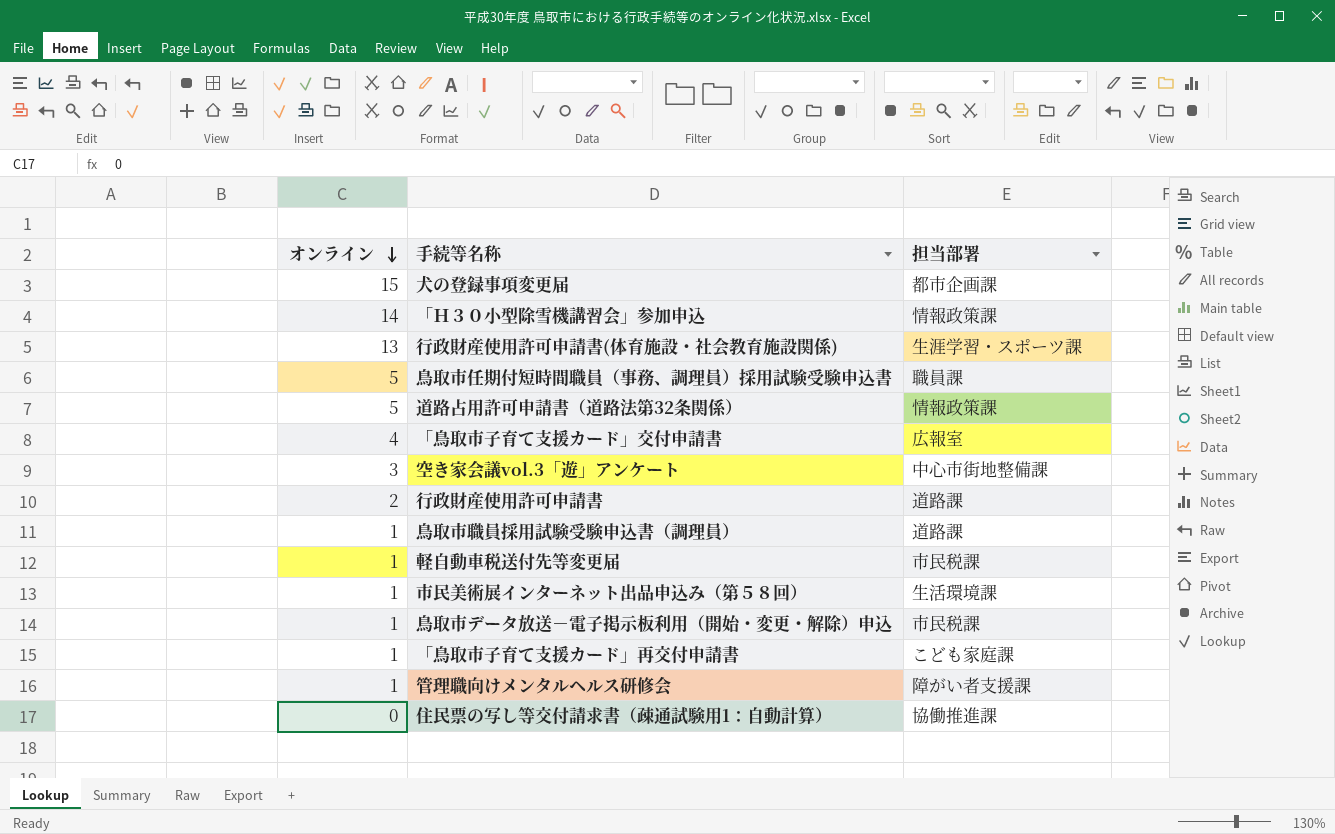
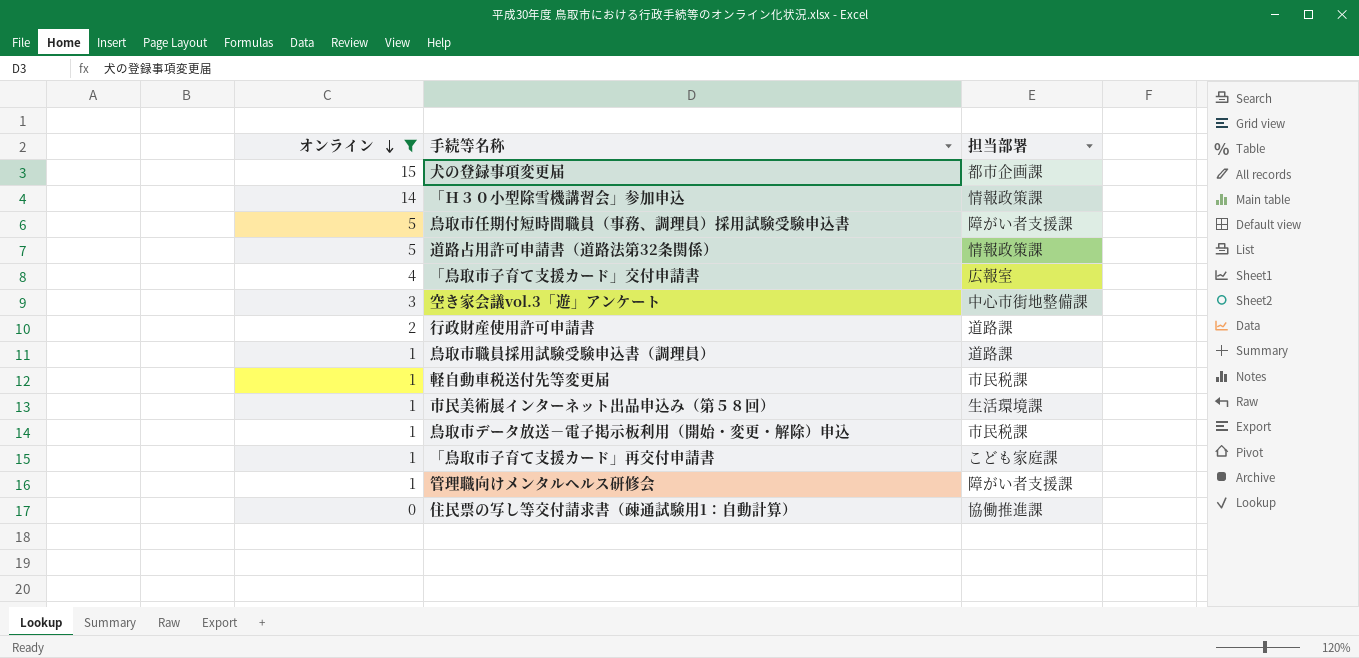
filter: none -> オンライン != 13
鳥取市任期付短時間職員（事務、調理員）採用試験受験申込書 | 担当部署: 職員課 -> 障がい者支援課

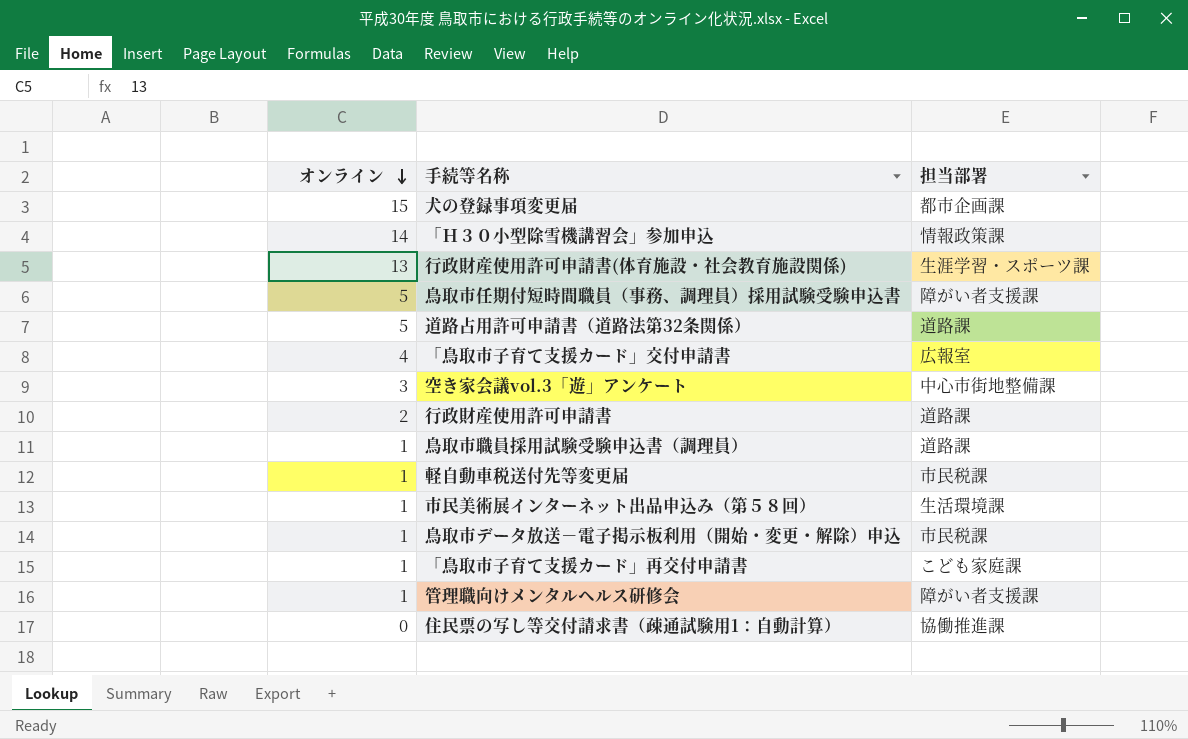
filter: オンライン != 13 -> none
道路占用許可申請書（道路法第32条関係） | 担当部署: 情報政策課 -> 道路課

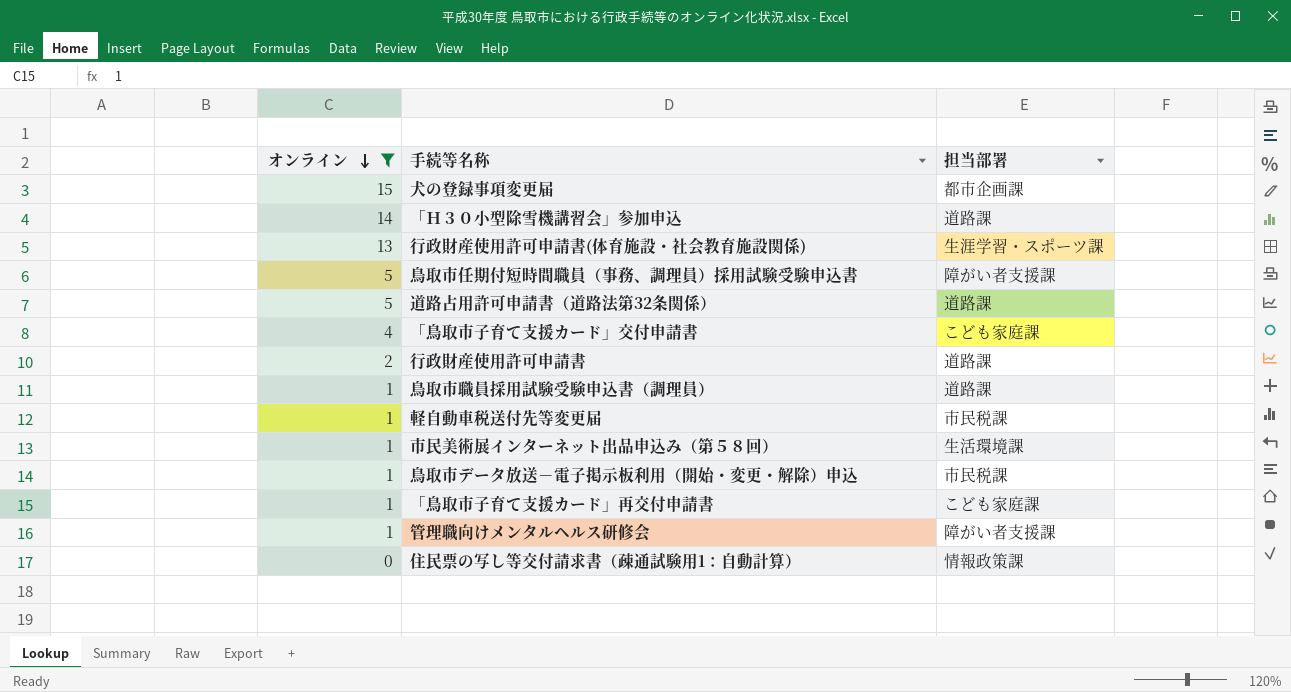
filter: none -> オンライン != 3
「Ｈ３０小型除雪機講習会」参加申込 | 担当部署: 情報政策課 -> 道路課
「鳥取市子育て支援カード」交付申請書 | 担当部署: 広報室 -> こども家庭課
住民票の写し等交付請求書（疎通試験用1：自動計算） | 担当部署: 協働推進課 -> 情報政策課

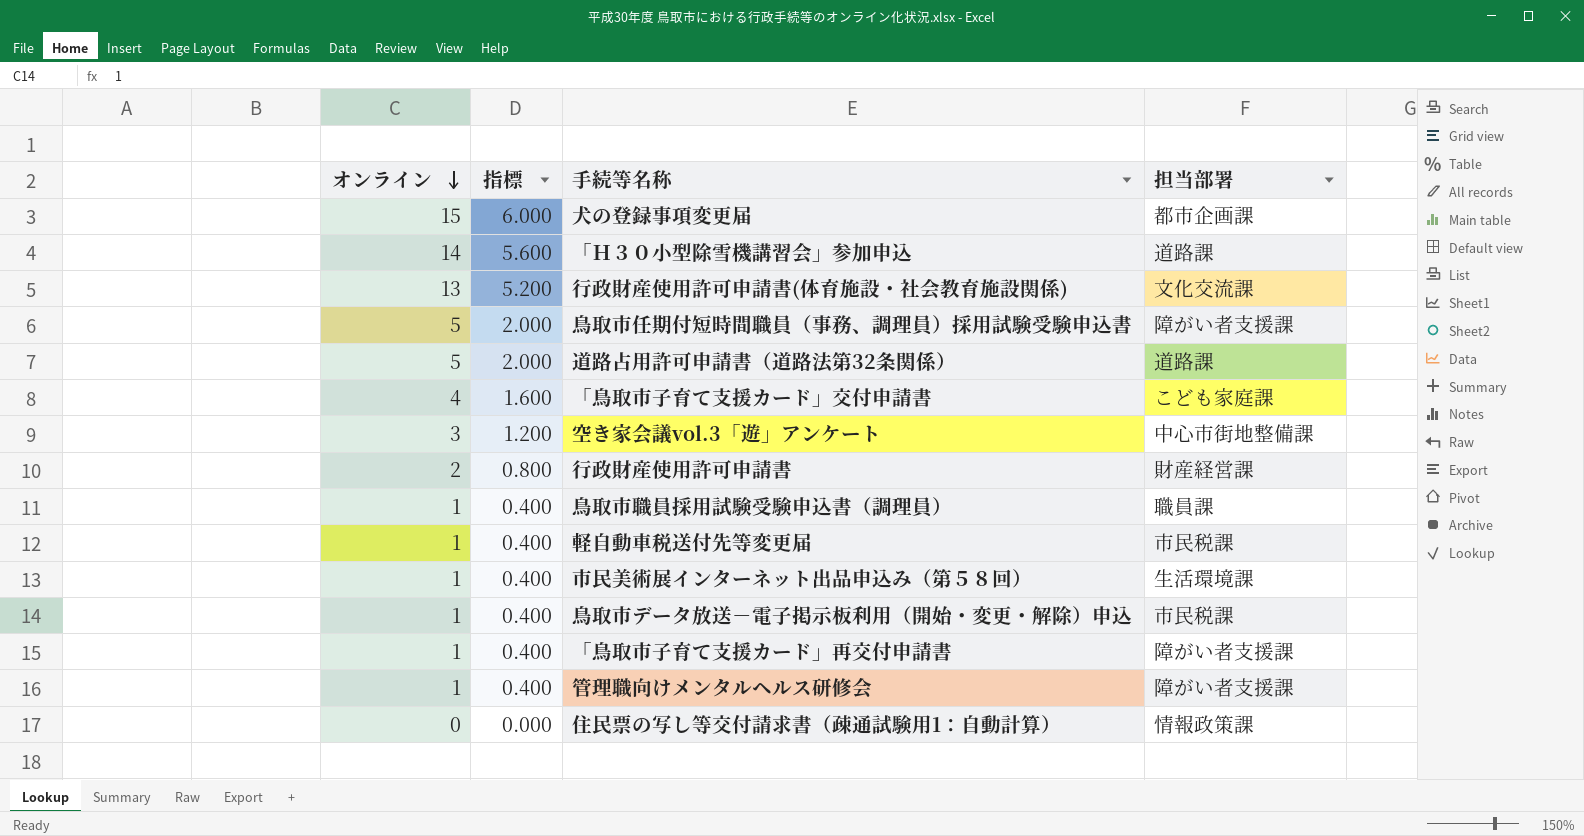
filter: オンライン != 3 -> none
column 指標 | formula: none -> [オンライン] * 0.4
行政財産使用許可申請書(体育施設・社会教育施設関係) | 担当部署: 生涯学習・スポーツ課 -> 文化交流課
行政財産使用許可申請書 | 担当部署: 道路課 -> 財産経営課
鳥取市職員採用試験受験申込書（調理員） | 担当部署: 道路課 -> 職員課
「鳥取市子育て支援カード」再交付申請書 | 担当部署: こども家庭課 -> 障がい者支援課

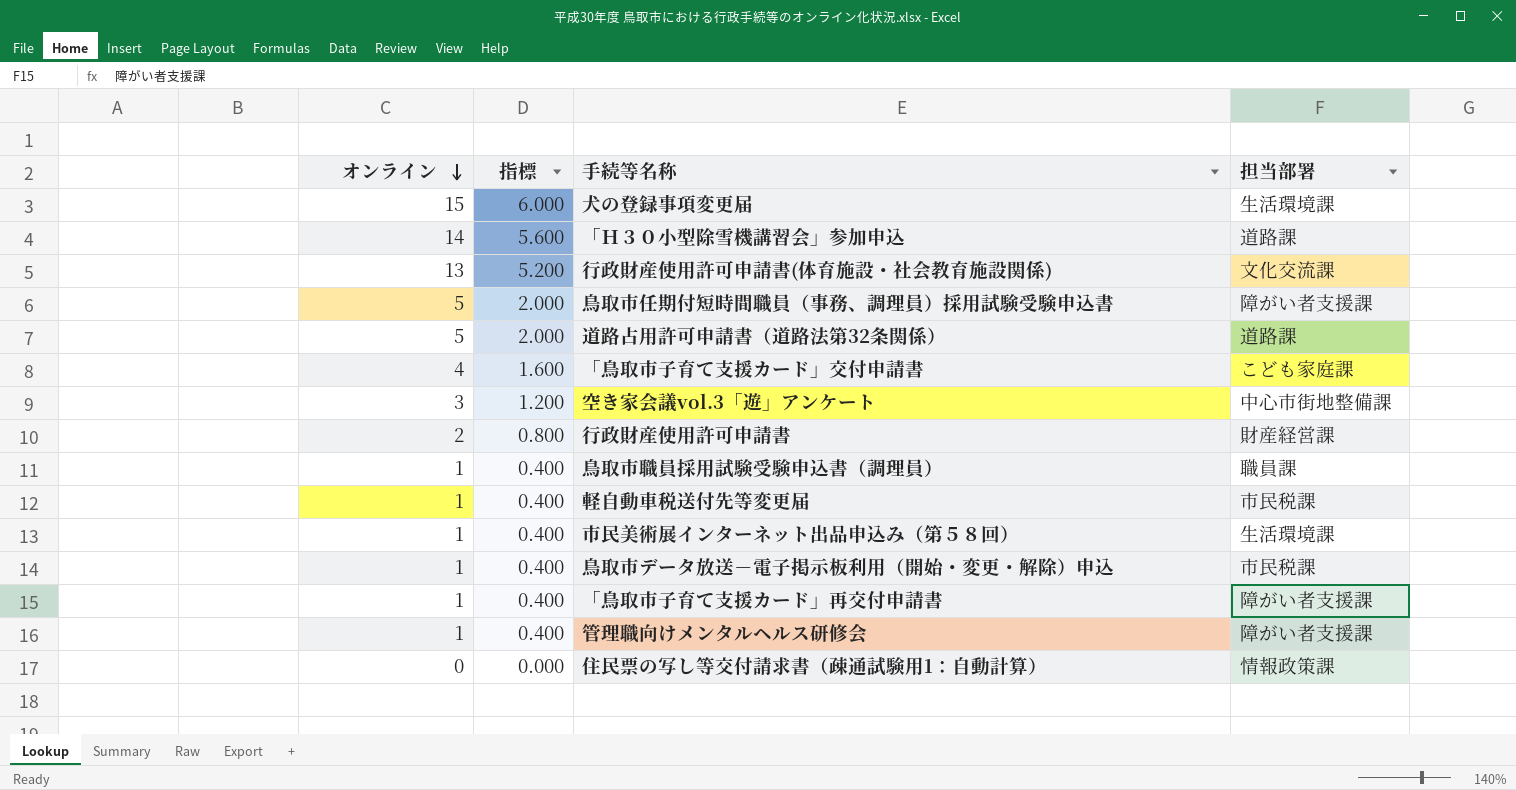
犬の登録事項変更届 | 担当部署: 都市企画課 -> 生活環境課

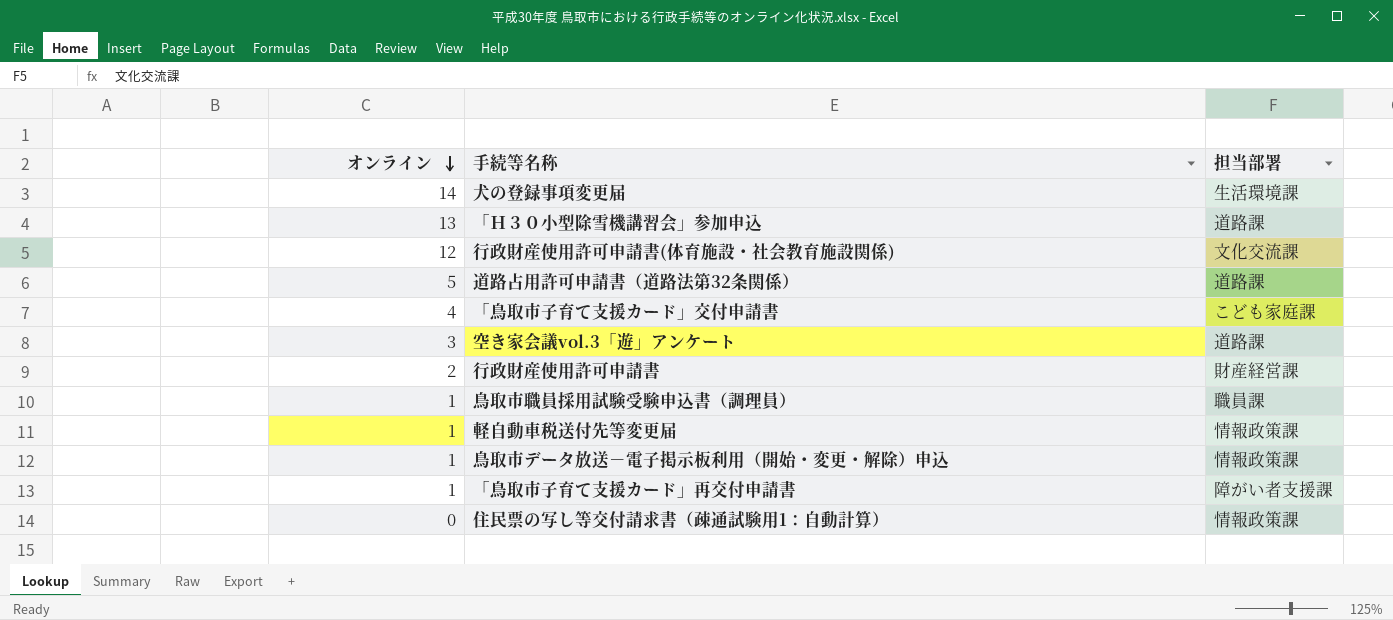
column 指標 | formula: [オンライン] * 0.4 -> none
row 鳥取市任期付短時間職員（事務、調理員）採用試験受験申込書: 5 | 2.000 | 障がい者支援課 -> none
row 市民美術展インターネット出品申込み（第５８回）: 1 | 0.400 | 生活環境課 -> none
row 管理職向けメンタルヘルス研修会: 1 | 0.400 | 障がい者支援課 -> none
犬の登録事項変更届 | オンライン: 15 -> 14
「Ｈ３０小型除雪機講習会」参加申込 | オンライン: 14 -> 13
行政財産使用許可申請書(体育施設・社会教育施設関係) | オンライン: 13 -> 12
空き家会議vol.3「遊」アンケート | 担当部署: 中心市街地整備課 -> 道路課
軽自動車税送付先等変更届 | 担当部署: 市民税課 -> 情報政策課
鳥取市データ放送－電子掲示板利用（開始・変更・解除）申込 | 担当部署: 市民税課 -> 情報政策課

